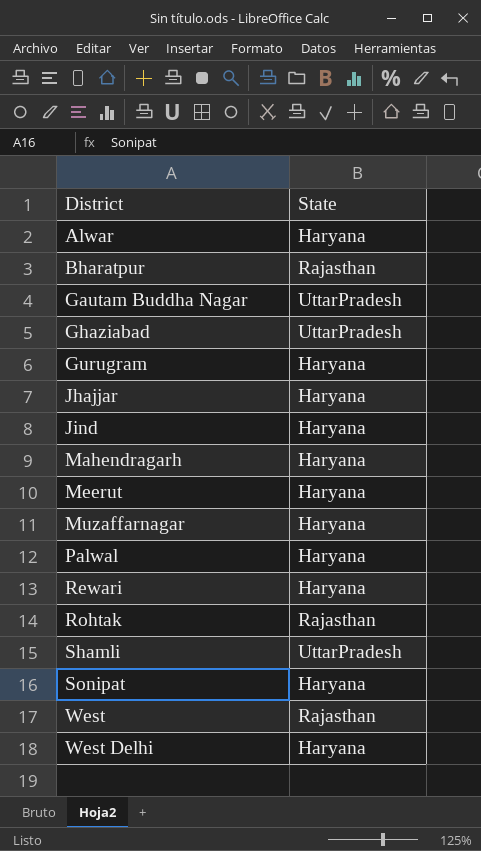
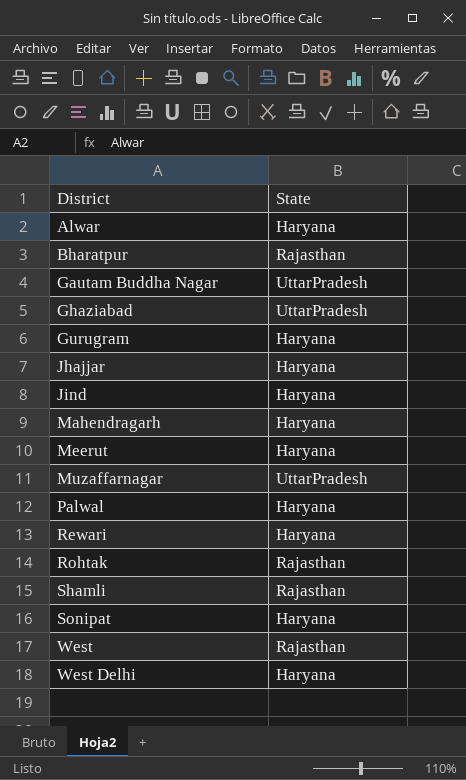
Muzaffarnagar | State: Haryana -> UttarPradesh
Shamli | State: UttarPradesh -> Rajasthan

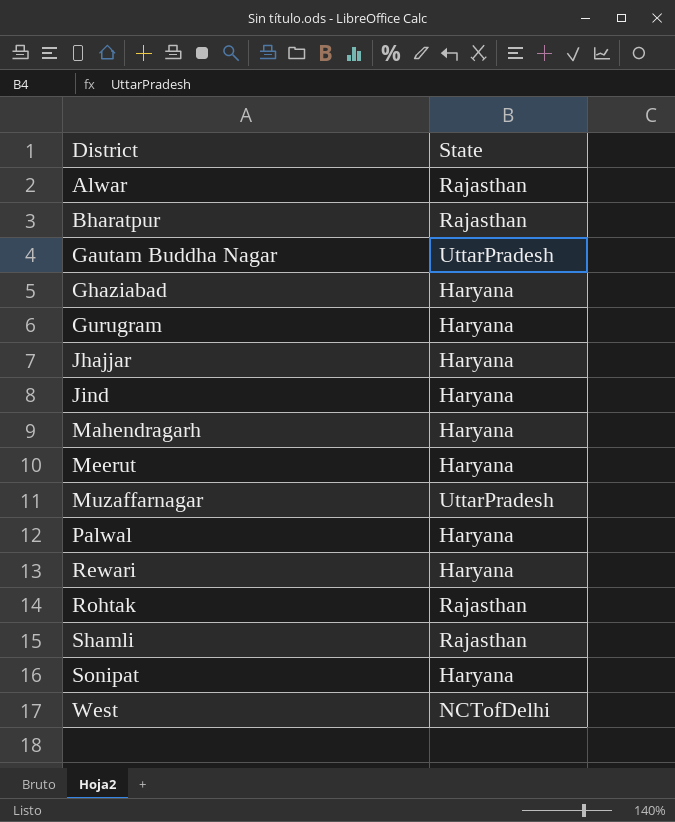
row West Delhi: Haryana -> none
Alwar | State: Haryana -> Rajasthan
Ghaziabad | State: UttarPradesh -> Haryana
West | State: Rajasthan -> NCTofDelhi

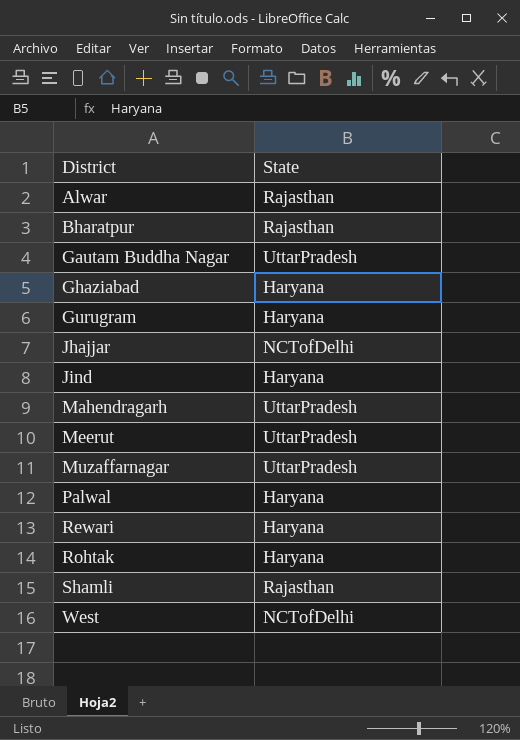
row Sonipat: Haryana -> none
Jhajjar | State: Haryana -> NCTofDelhi
Mahendragarh | State: Haryana -> UttarPradesh
Meerut | State: Haryana -> UttarPradesh
Rohtak | State: Rajasthan -> Haryana

